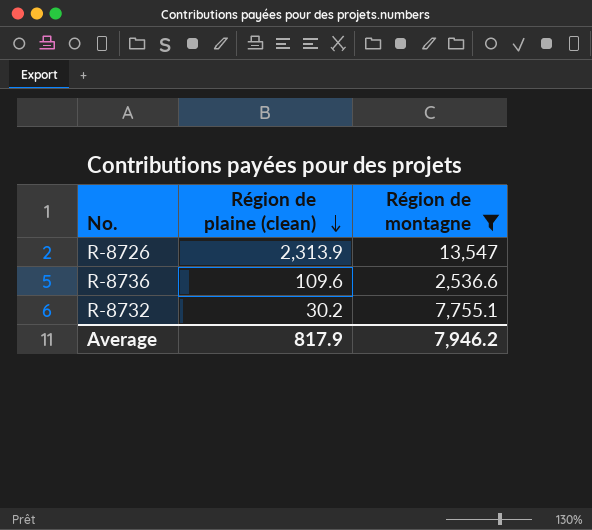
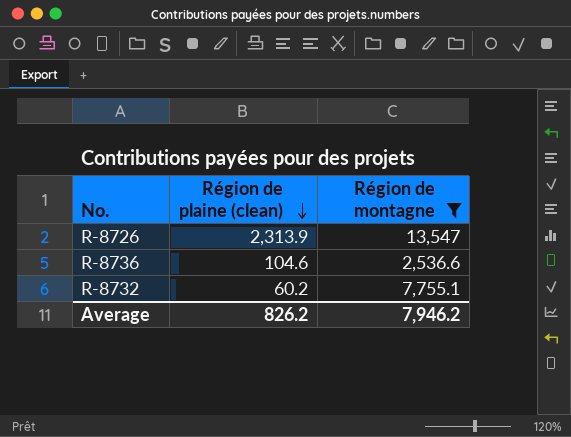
R-8736 | Région de plaine (clean): 109.6 -> 104.6
R-8732 | Région de plaine (clean): 30.2 -> 60.2
Average | Région de plaine (clean): 817.9 -> 826.2

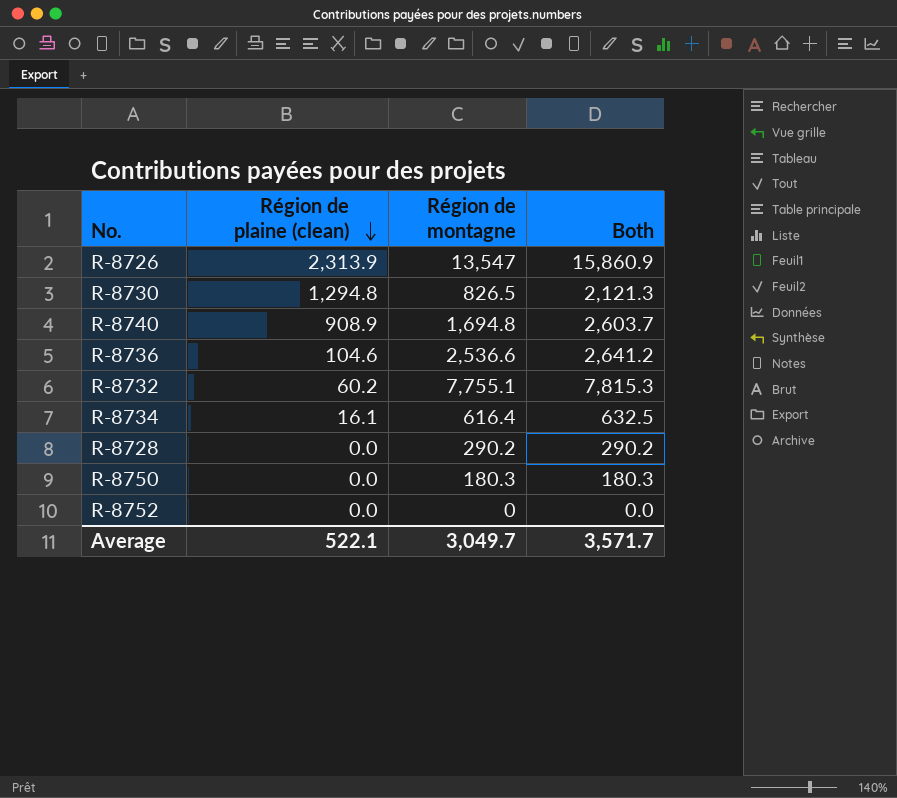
filter: Région de montagne >= 2,536.6 -> none
column Both | formula: none -> [Région de plaine (clean)] + [Région de montagne]
Average | Région de plaine (clean): 826.2 -> 522.1
Average | Région de montagne: 7,946.2 -> 3,049.7

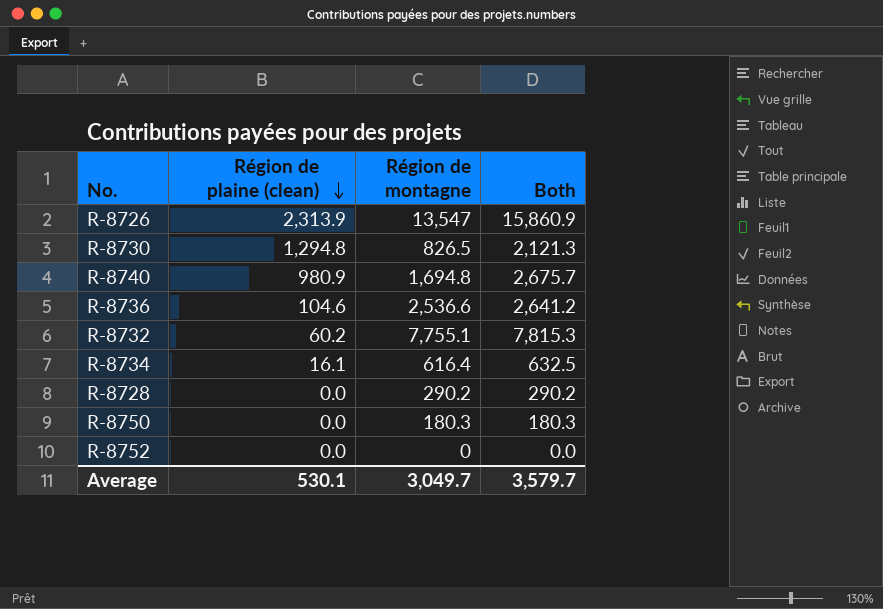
R-8740 | Région de plaine (clean): 908.9 -> 980.9
R-8740 | Both: 2,603.7 -> 2,675.7
Average | Région de plaine (clean): 522.1 -> 530.1
Average | Both: 3,571.7 -> 3,579.7

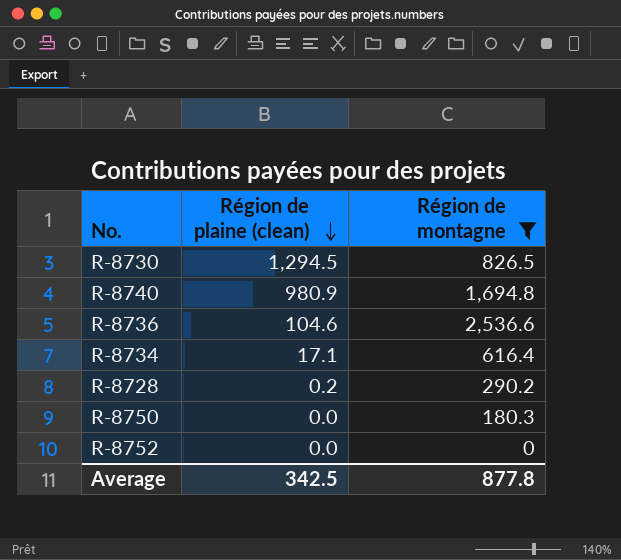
filter: none -> Région de montagne <= 2,536.6
column Both | formula: [Région de plaine (clean)] + [Région de montagne] -> none
R-8730 | Région de plaine (clean): 1,294.8 -> 1,294.5
R-8734 | Région de plaine (clean): 16.1 -> 17.1
R-8728 | Région de plaine (clean): 0.0 -> 0.2
Average | Région de plaine (clean): 530.1 -> 342.5
Average | Région de montagne: 3,049.7 -> 877.8

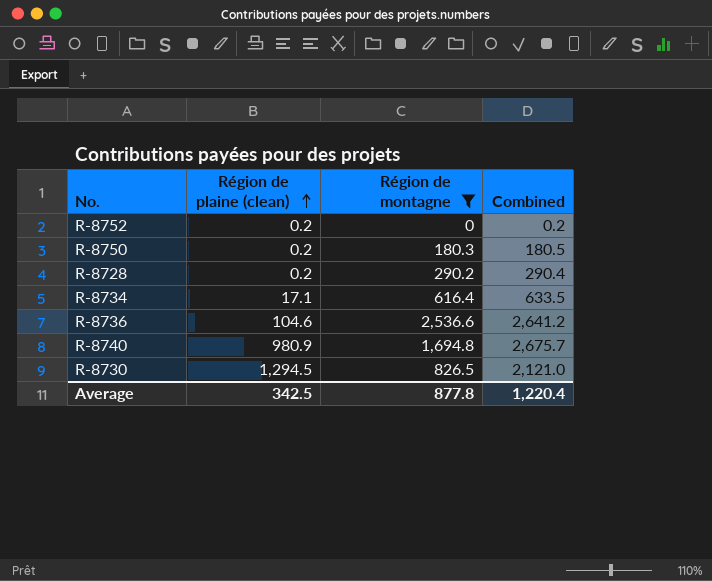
row order: Région de plaine (clean) descending -> Région de plaine (clean) ascending
column Combined | formula: none -> [Région de plaine (clean)] + [Région de montagne]
R-8752 | Région de plaine (clean): 0.0 -> 0.2
R-8750 | Région de plaine (clean): 0.0 -> 0.2

